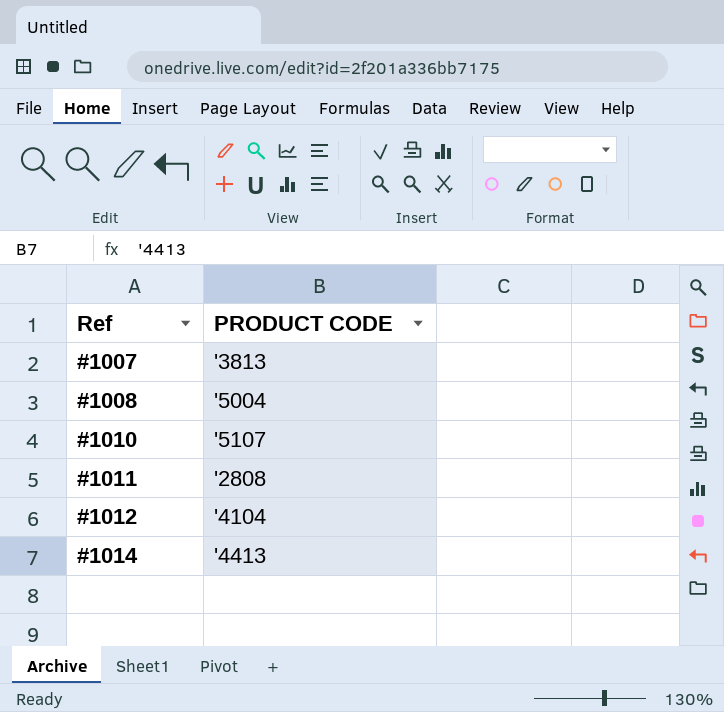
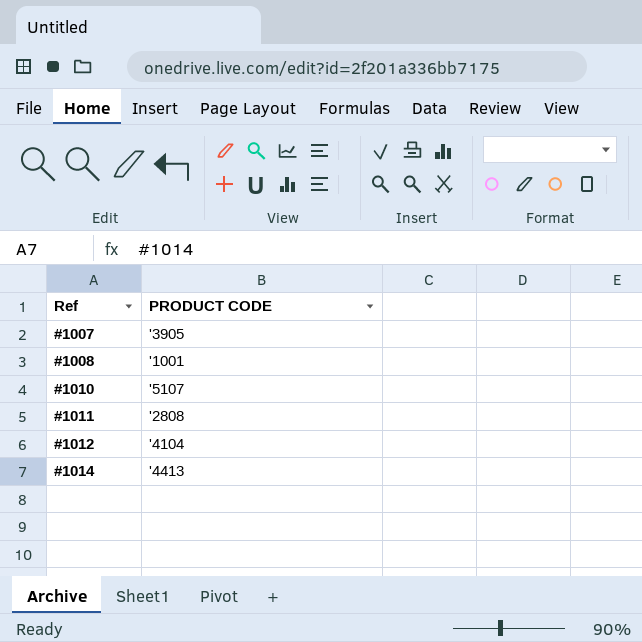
#1007 | PRODUCT CODE: '3813 -> '3905
#1008 | PRODUCT CODE: '5004 -> '1001

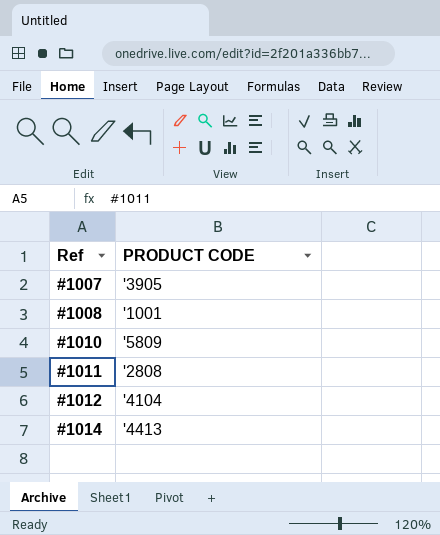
#1010 | PRODUCT CODE: '5107 -> '5809

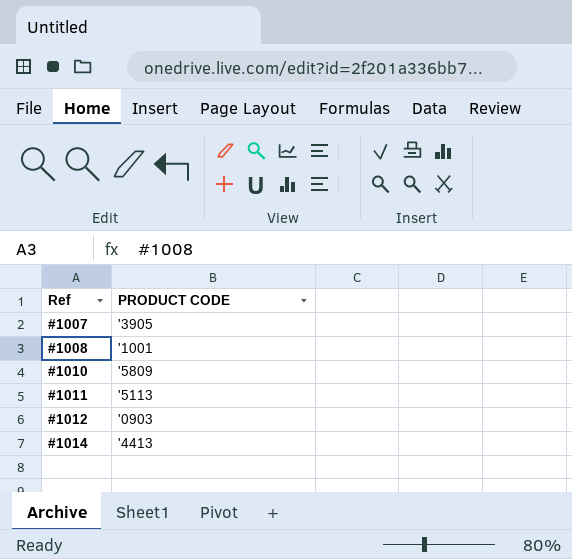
#1011 | PRODUCT CODE: '2808 -> '5113
#1012 | PRODUCT CODE: '4104 -> '0903

